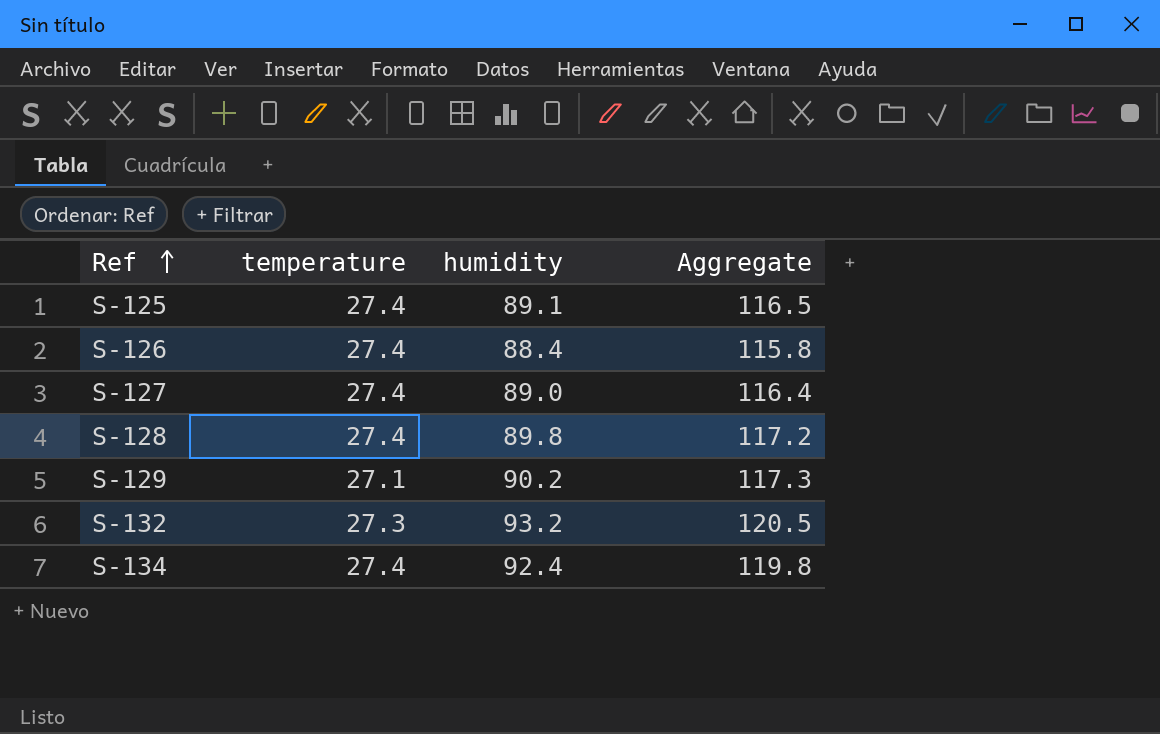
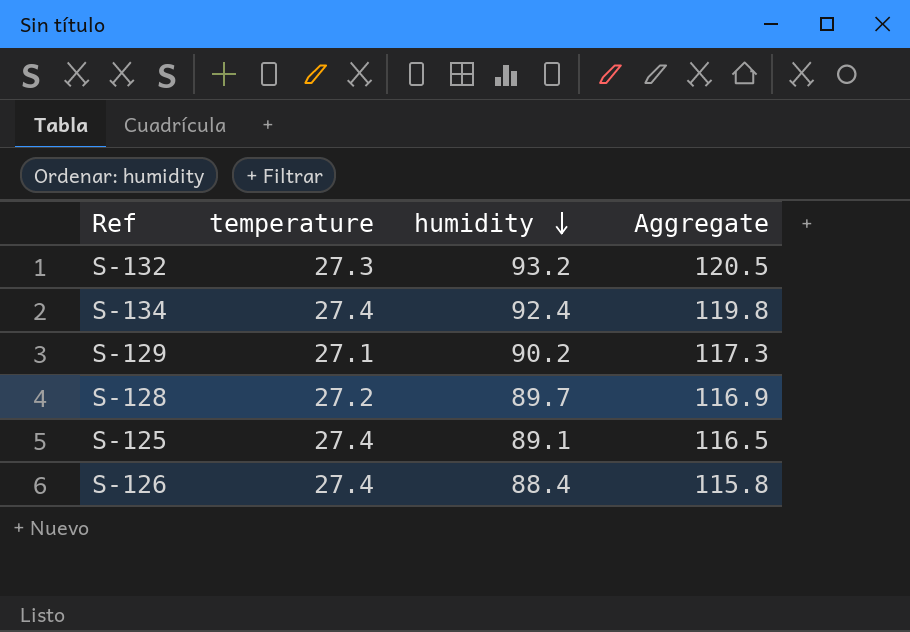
row order: Ref ascending -> humidity descending
row S-127: 27.4 | 89.0 | 116.4 -> none
S-128 | temperature: 27.4 -> 27.2
S-128 | humidity: 89.8 -> 89.7
S-128 | Aggregate: 117.2 -> 116.9

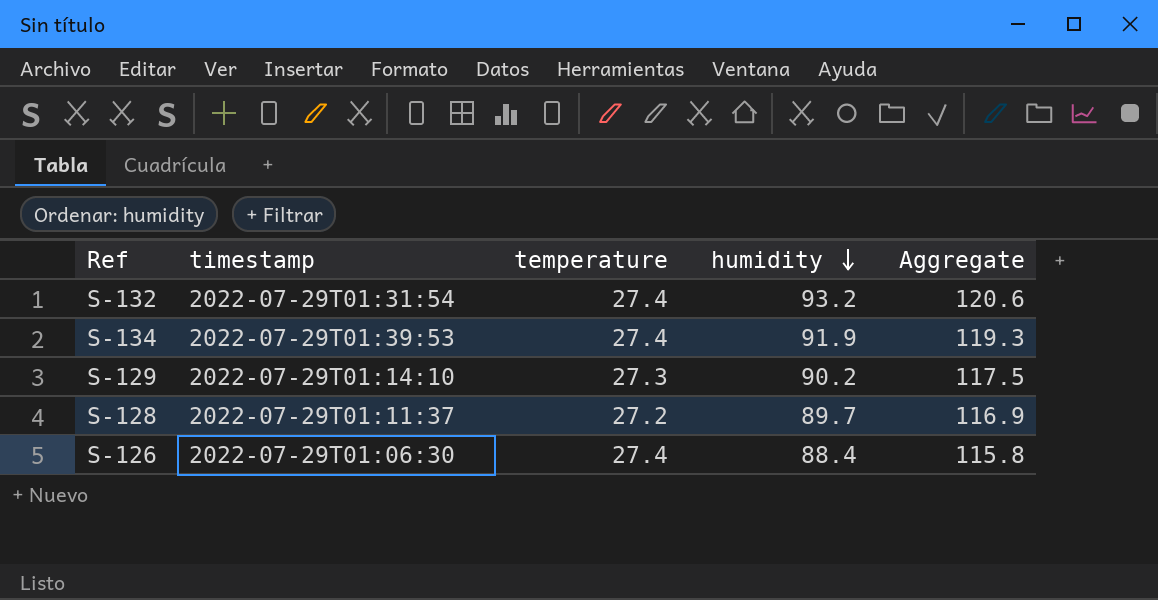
column timestamp | position: none -> 2
row S-125: 27.4 | 89.1 | 116.5 -> none
S-132 | temperature: 27.3 -> 27.4
S-132 | Aggregate: 120.5 -> 120.6
S-134 | humidity: 92.4 -> 91.9
S-134 | Aggregate: 119.8 -> 119.3
S-129 | temperature: 27.1 -> 27.3
S-129 | Aggregate: 117.3 -> 117.5

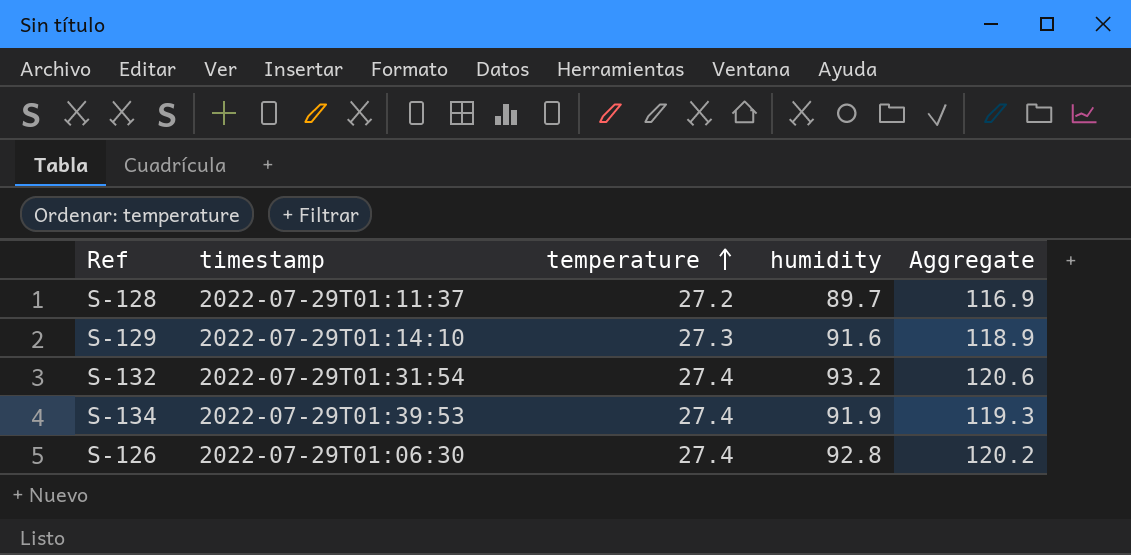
row order: humidity descending -> temperature ascending
S-129 | humidity: 90.2 -> 91.6
S-129 | Aggregate: 117.5 -> 118.9
S-126 | humidity: 88.4 -> 92.8
S-126 | Aggregate: 115.8 -> 120.2

